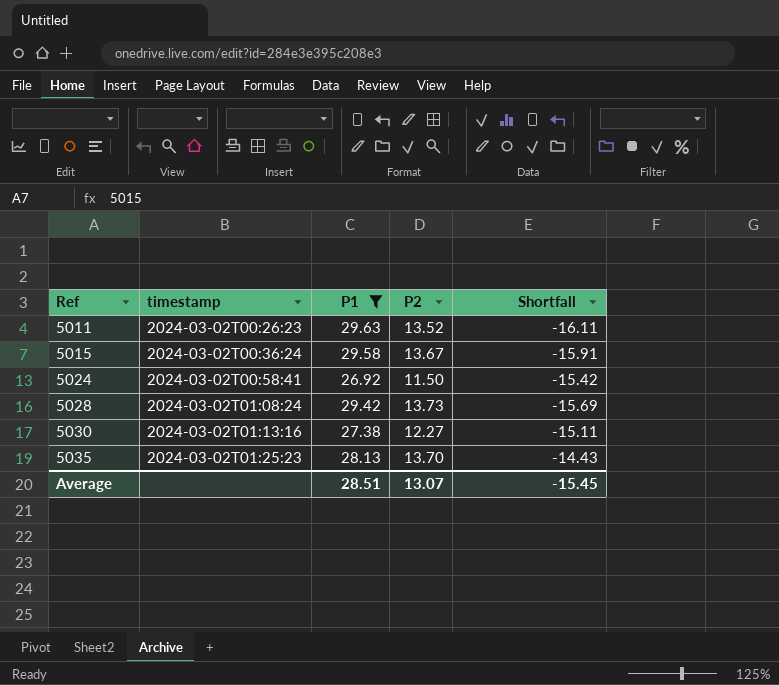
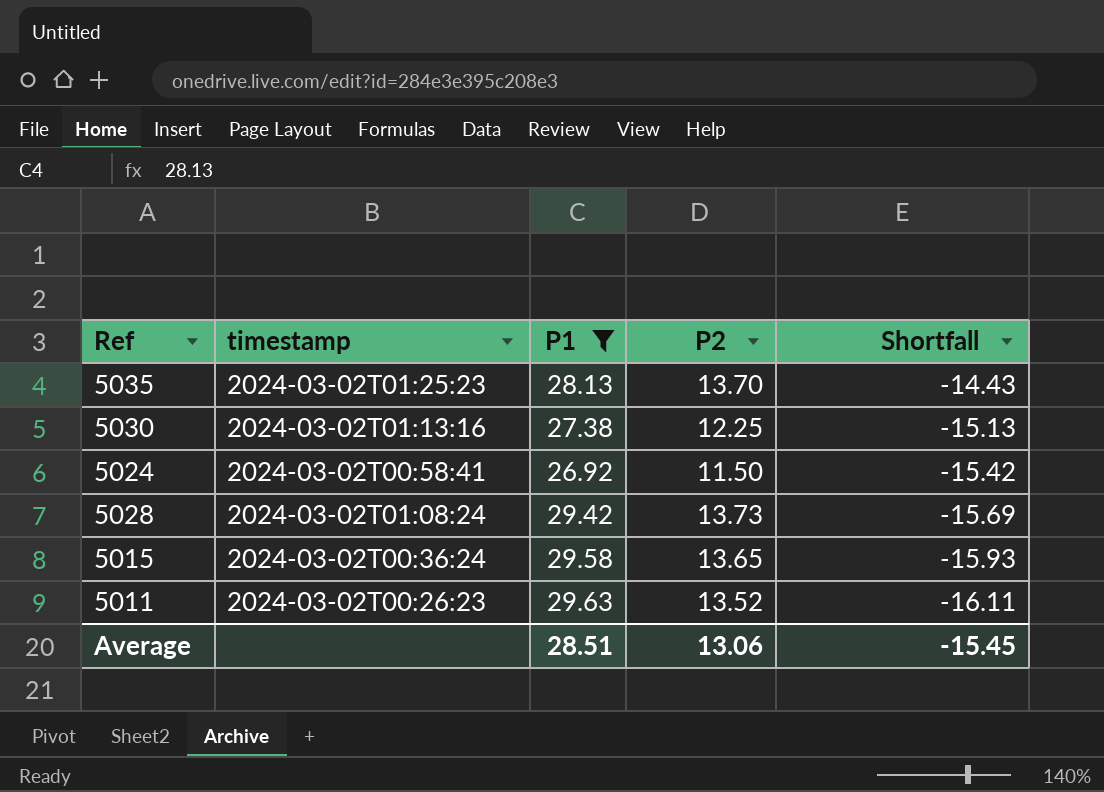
row order: Ref ascending -> Shortfall descending
5030 | P2: 12.27 -> 12.25
5030 | Shortfall: -15.11 -> -15.13
5015 | P2: 13.67 -> 13.65
5015 | Shortfall: -15.91 -> -15.93
Average | P2: 13.07 -> 13.06

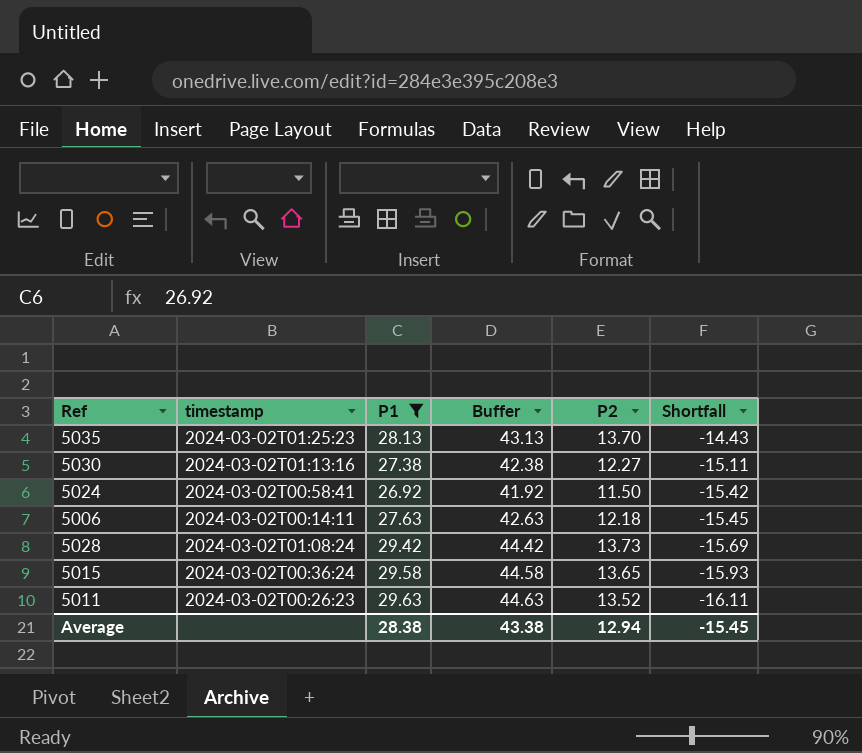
column Buffer | formula: none -> [P1] + 15
5030 | P2: 12.25 -> 12.27
5030 | Shortfall: -15.13 -> -15.11
row 5006: none -> 2024-03-02T00:14:11 | 27.63 | 42.63 | 12.18 | -15.45
Average | P1: 28.51 -> 28.38
Average | P2: 13.06 -> 12.94

